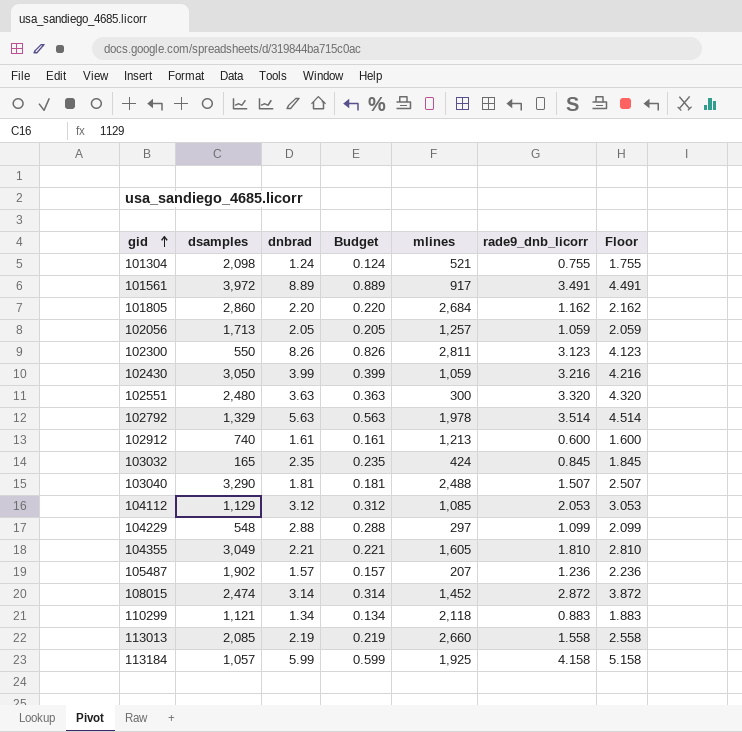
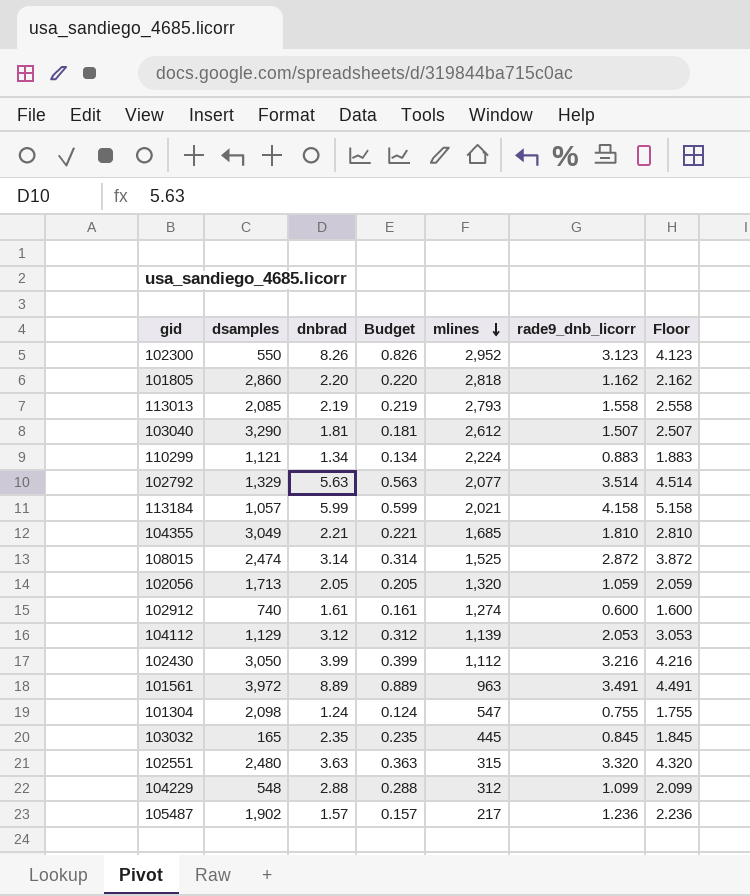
row order: gid ascending -> mlines descending
102300 | mlines: 2,811 -> 2,952
101805 | mlines: 2,684 -> 2,818
113013 | mlines: 2,660 -> 2,793
103040 | mlines: 2,488 -> 2,612
110299 | mlines: 2,118 -> 2,224
102792 | mlines: 1,978 -> 2,077
113184 | mlines: 1,925 -> 2,021
104355 | mlines: 1,605 -> 1,685
108015 | mlines: 1,452 -> 1,525
102056 | mlines: 1,257 -> 1,320
102912 | mlines: 1,213 -> 1,274
104112 | mlines: 1,085 -> 1,139
102430 | mlines: 1,059 -> 1,112
101561 | mlines: 917 -> 963
101304 | mlines: 521 -> 547
103032 | mlines: 424 -> 445
102551 | mlines: 300 -> 315
104229 | mlines: 297 -> 312
105487 | mlines: 207 -> 217

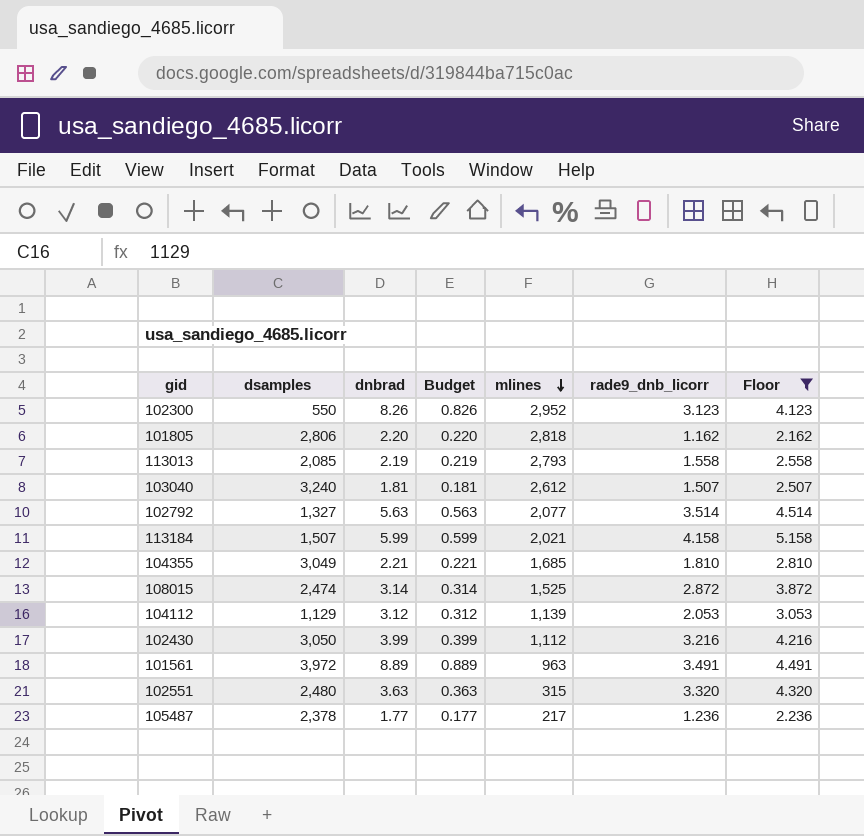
filter: none -> Floor >= 2.162
101805 | dsamples: 2,860 -> 2,806
103040 | dsamples: 3,290 -> 3,240
102792 | dsamples: 1,329 -> 1,327
113184 | dsamples: 1,057 -> 1,507
105487 | dsamples: 1,902 -> 2,378
105487 | dnbrad: 1.57 -> 1.77
105487 | Budget: 0.157 -> 0.177

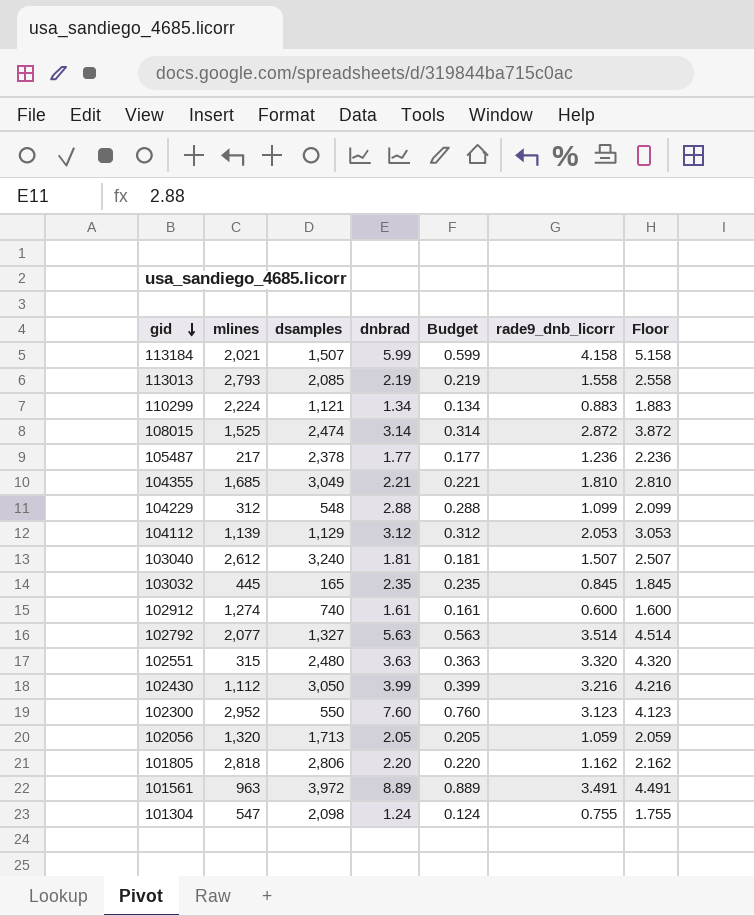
filter: Floor >= 2.162 -> none
row order: mlines descending -> gid descending
column mlines | position: 5 -> 2
102300 | dnbrad: 8.26 -> 7.60
102300 | Budget: 0.826 -> 0.760

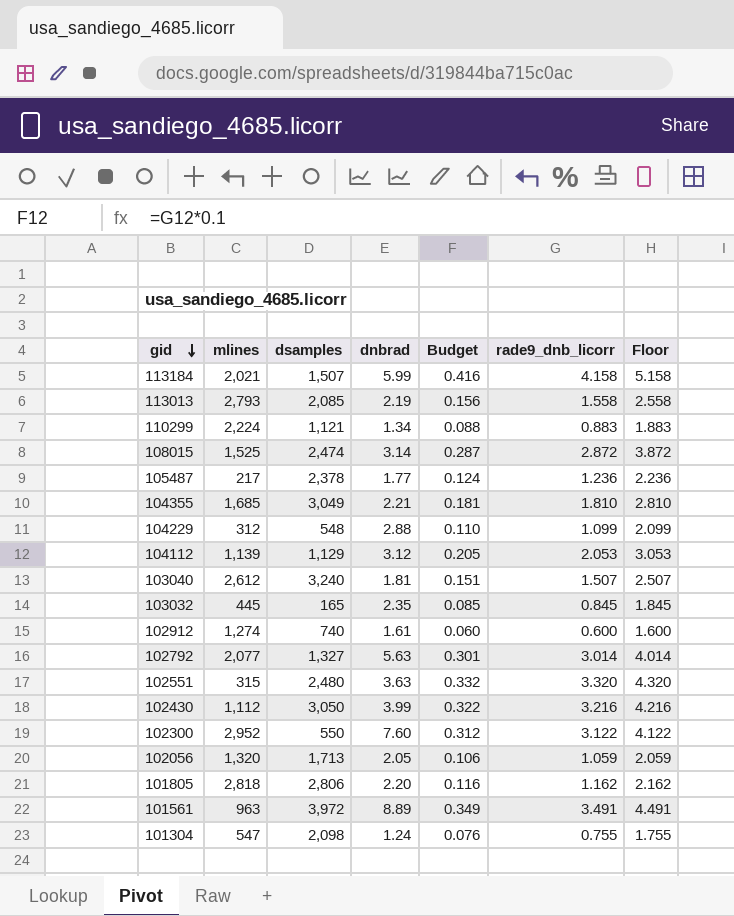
column Budget | formula: [dnbrad] * 0.1 -> [rade9_dnb_licorr] * 0.1
102792 | rade9_dnb_licorr: 3.514 -> 3.014
102792 | Floor: 4.514 -> 4.014
102300 | rade9_dnb_licorr: 3.123 -> 3.122
102300 | Floor: 4.123 -> 4.122

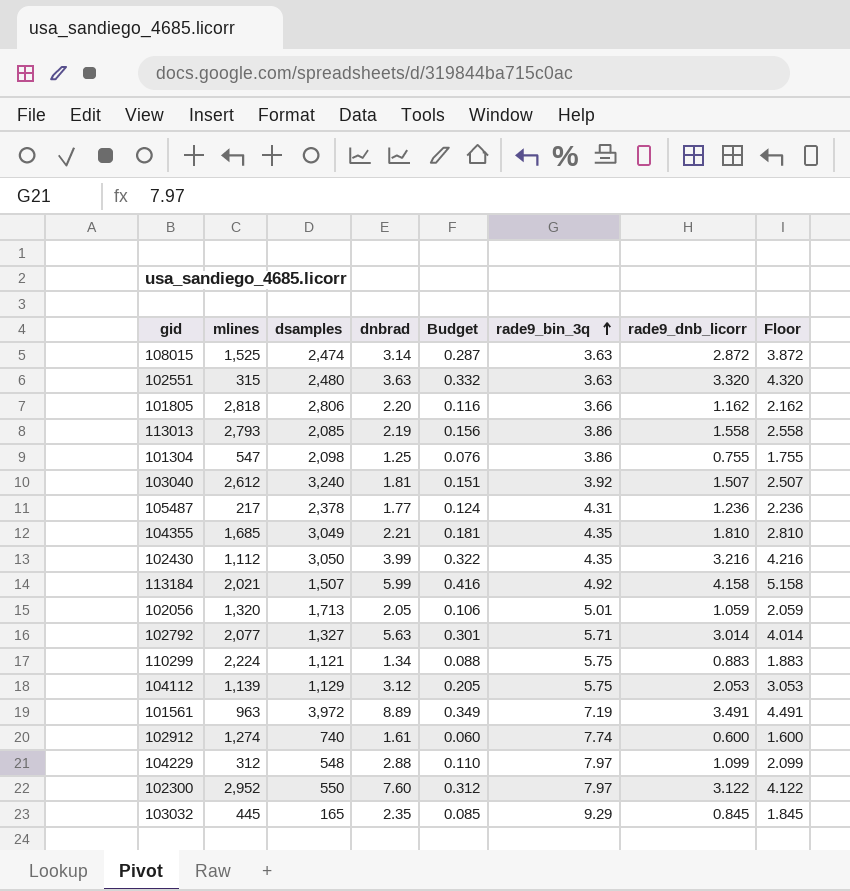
row order: gid descending -> rade9_bin_3q ascending
column rade9_bin_3q | position: none -> 6
101304 | dnbrad: 1.24 -> 1.25

